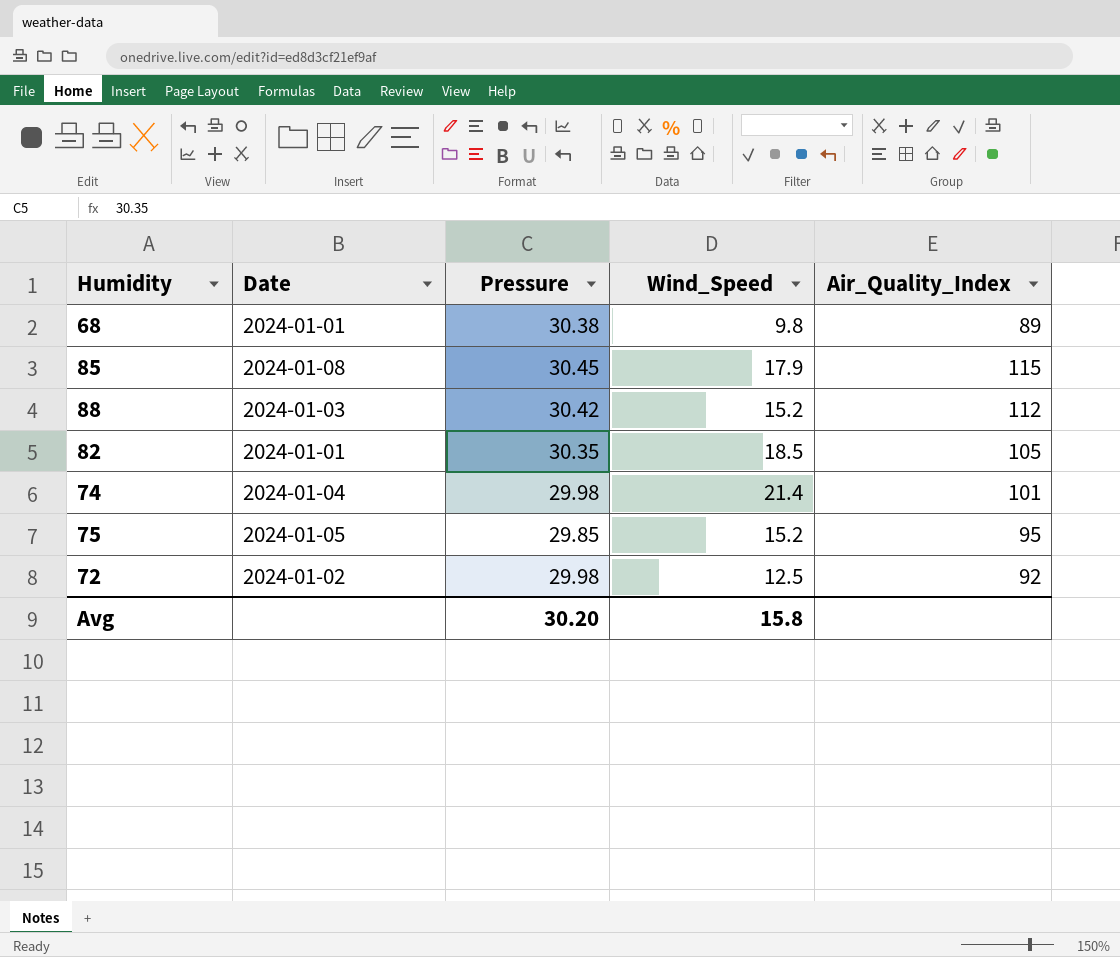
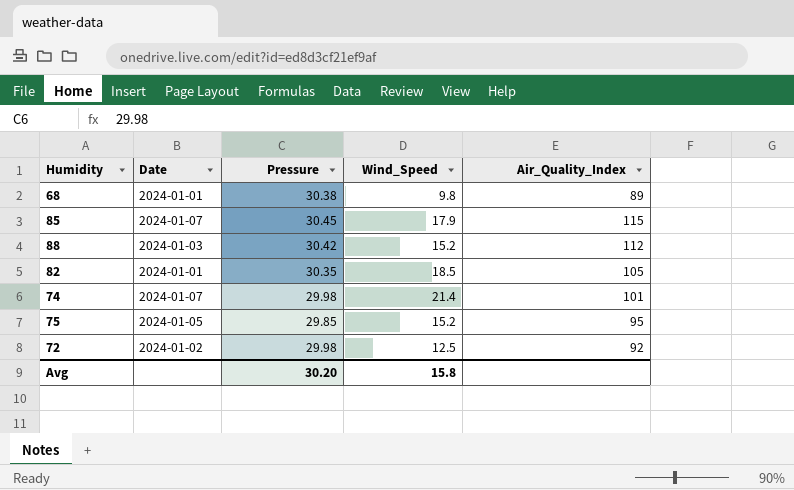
85 | Date: 2024-01-08 -> 2024-01-07
74 | Date: 2024-01-04 -> 2024-01-07

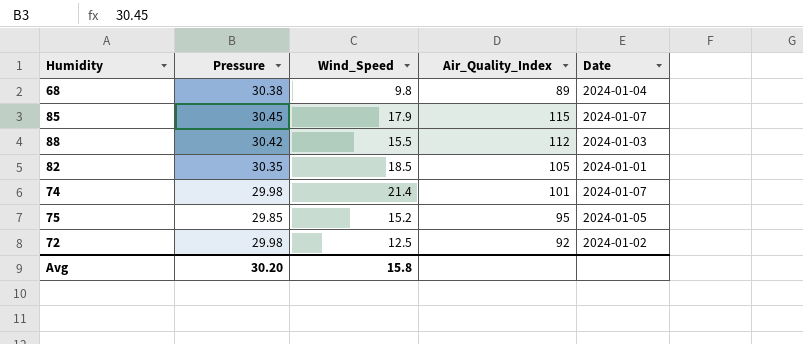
column Date | position: 2 -> 5
68 | Date: 2024-01-01 -> 2024-01-04
88 | Wind_Speed: 15.2 -> 15.5

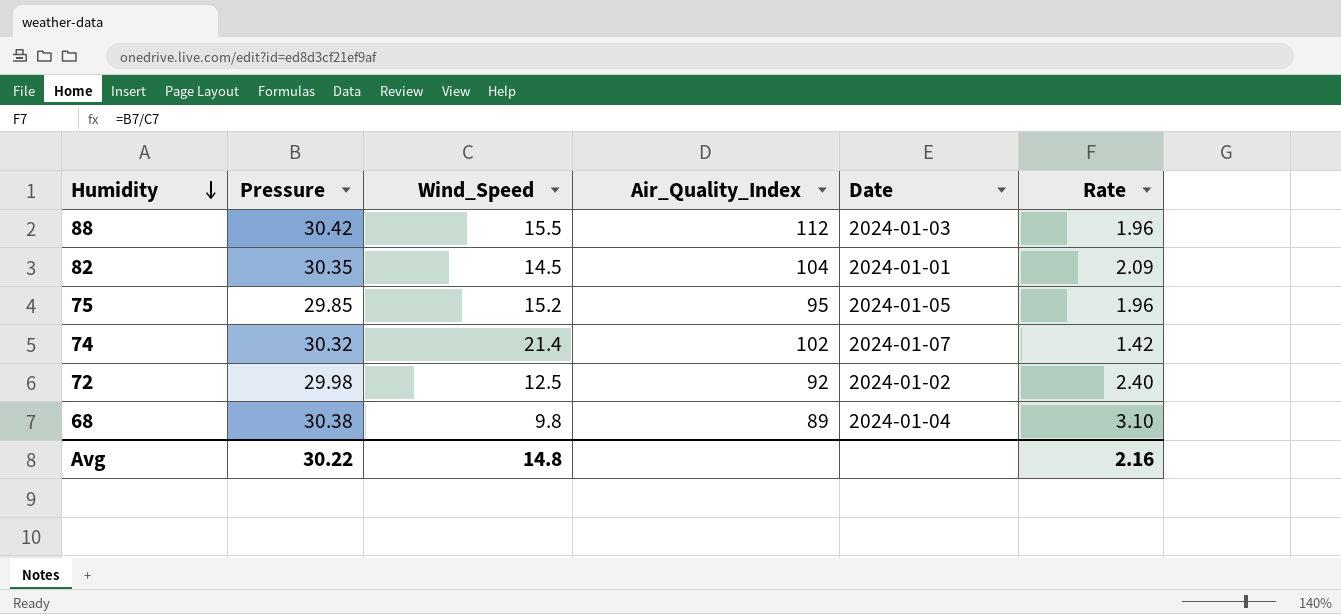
row order: none -> Humidity descending
column Rate | formula: none -> [Pressure] / [Wind_Speed]
row 85: 30.45 | 17.9 | 115 | 2024-01-07 -> none
82 | Wind_Speed: 18.5 -> 14.5
82 | Air_Quality_Index: 105 -> 104
74 | Pressure: 29.98 -> 30.32
74 | Air_Quality_Index: 101 -> 102
Avg | Pressure: 30.20 -> 30.22
Avg | Wind_Speed: 15.8 -> 14.8

